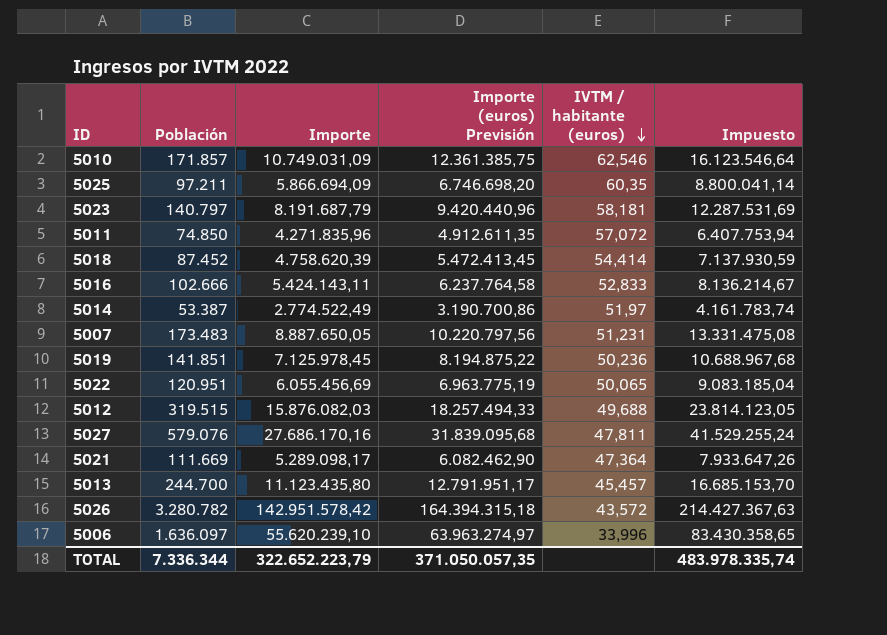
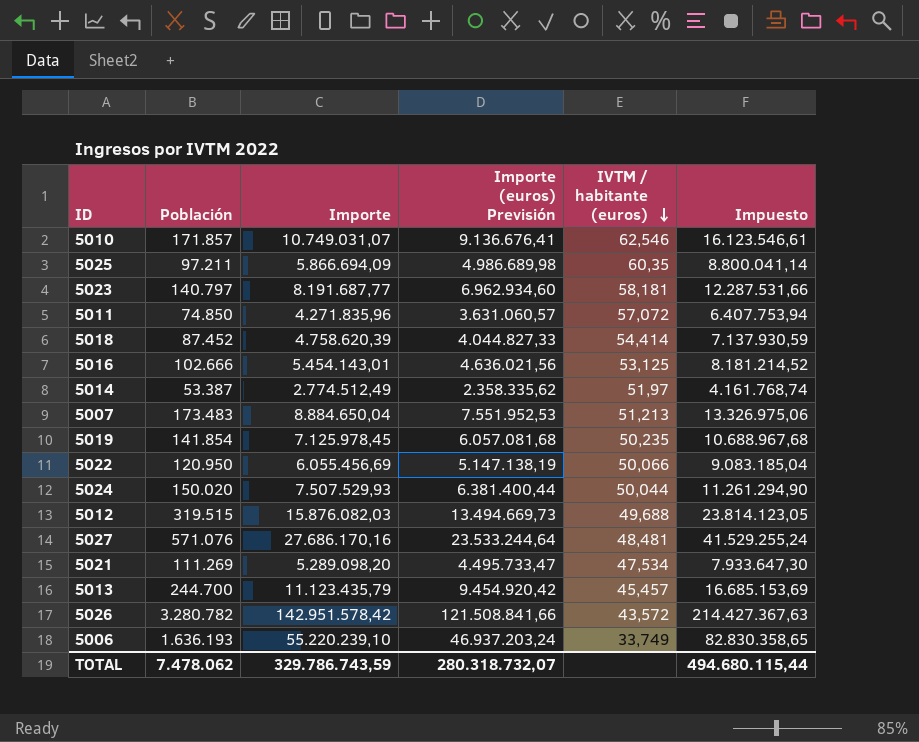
column Importe (euros) Previsión | formula: [Importe] * 1,15 -> [Importe] * 0,85
5010 | Importe: 10.749.031,09 -> 10.749.031,07
5010 | Impuesto: 16.123.546,64 -> 16.123.546,61
5023 | Importe: 8.191.687,79 -> 8.191.687,77
5023 | Impuesto: 12.287.531,69 -> 12.287.531,66
5016 | Importe: 5.424.143,11 -> 5.454.143,01
5016 | IVTM / habitante (euros): 52,833 -> 53,125
5016 | Impuesto: 8.136.214,67 -> 8.181.214,52
5014 | Importe: 2.774.522,49 -> 2.774.512,49
5014 | Impuesto: 4.161.783,74 -> 4.161.768,74
5007 | Importe: 8.887.650,05 -> 8.884.650,04
5007 | IVTM / habitante (euros): 51,231 -> 51,213
5007 | Impuesto: 13.331.475,08 -> 13.326.975,06
5019 | Población: 141.851 -> 141.854
5019 | IVTM / habitante (euros): 50,236 -> 50,235
5022 | Población: 120.951 -> 120.950
5022 | IVTM / habitante (euros): 50,065 -> 50,066
row 5024: none -> 150.020 | 7.507.529,93 | 6.381.400,44 | 50,044 | 11.261.294,90
5027 | Población: 579.076 -> 571.076
5027 | IVTM / habitante (euros): 47,811 -> 48,481
5021 | Población: 111.669 -> 111.269
5021 | Importe: 5.289.098,17 -> 5.289.098,20
5021 | IVTM / habitante (euros): 47,364 -> 47,534
5021 | Impuesto: 7.933.647,26 -> 7.933.647,30
5013 | Importe: 11.123.435,80 -> 11.123.435,79
5013 | Impuesto: 16.685.153,70 -> 16.685.153,69
5006 | Población: 1.636.097 -> 1.636.193
5006 | Importe: 55.620.239,10 -> 55.220.239,10
5006 | IVTM / habitante (euros): 33,996 -> 33,749
5006 | Impuesto: 83.430.358,65 -> 82.830.358,65
TOTAL | Población: 7.336.344 -> 7.478.062
TOTAL | Importe: 322.652.223,79 -> 329.786.743,59
TOTAL | Importe (euros) Previsión: 371.050.057,35 -> 280.318.732,07
TOTAL | Impuesto: 483.978.335,74 -> 494.680.115,44

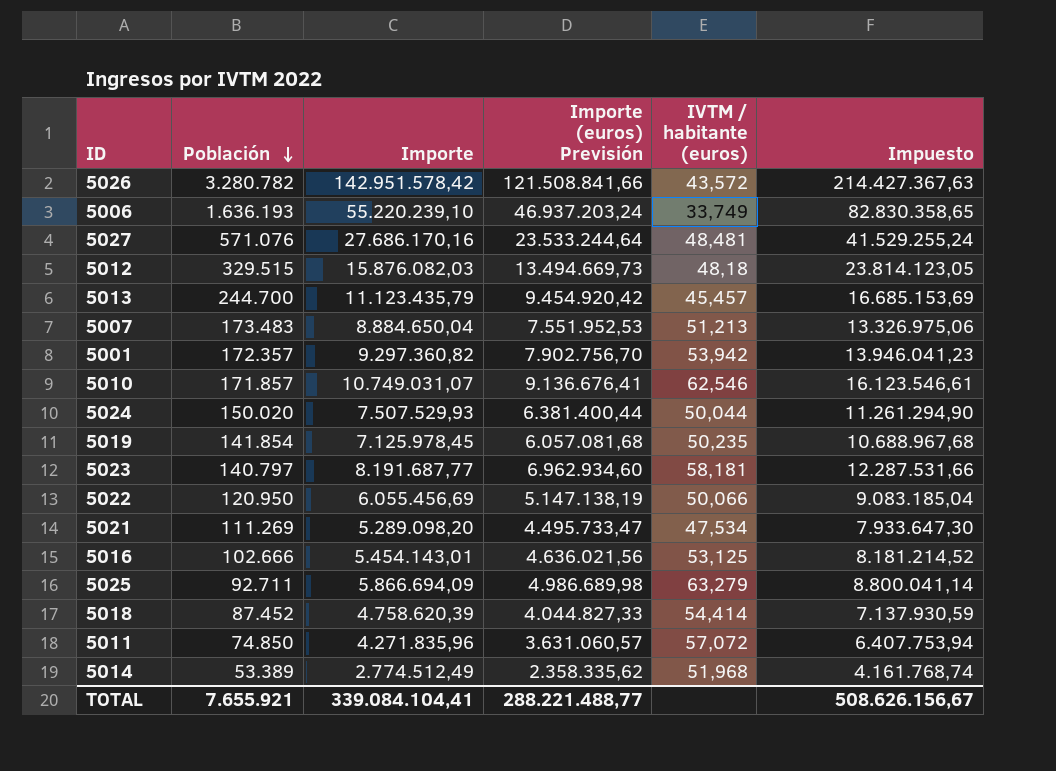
row order: IVTM / habitante (euros) descending -> Población descending
5012 | Población: 319.515 -> 329.515
5012 | IVTM / habitante (euros): 49,688 -> 48,18
row 5001: none -> 172.357 | 9.297.360,82 | 7.902.756,70 | 53,942 | 13.946.041,23
5025 | Población: 97.211 -> 92.711
5025 | IVTM / habitante (euros): 60,35 -> 63,279
5014 | Población: 53.387 -> 53.389
5014 | IVTM / habitante (euros): 51,97 -> 51,968
TOTAL | Población: 7.478.062 -> 7.655.921
TOTAL | Importe: 329.786.743,59 -> 339.084.104,41
TOTAL | Importe (euros) Previsión: 280.318.732,07 -> 288.221.488,77
TOTAL | Impuesto: 494.680.115,44 -> 508.626.156,67

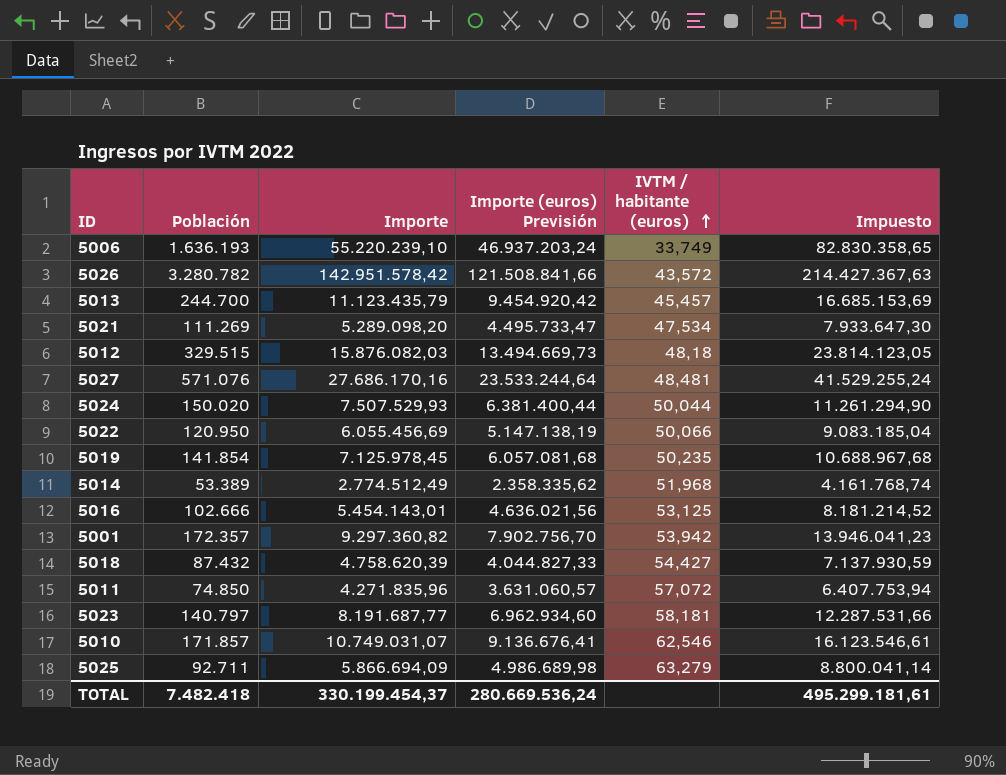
row order: Población descending -> IVTM / habitante (euros) ascending
row 5007: 173.483 | 8.884.650,04 | 7.551.952,53 | 51,213 | 13.326.975,06 -> none
5018 | Población: 87.452 -> 87.432
5018 | IVTM / habitante (euros): 54,414 -> 54,427
TOTAL | Población: 7.655.921 -> 7.482.418
TOTAL | Importe: 339.084.104,41 -> 330.199.454,37
TOTAL | Importe (euros) Previsión: 288.221.488,77 -> 280.669.536,24
TOTAL | Impuesto: 508.626.156,67 -> 495.299.181,61

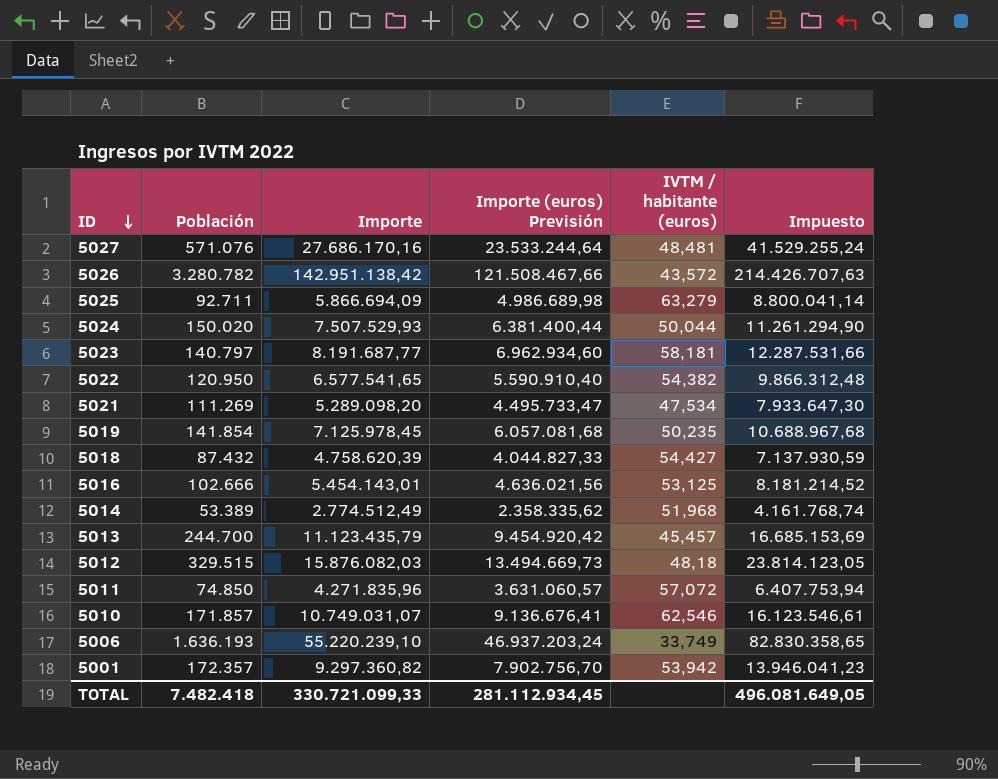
row order: IVTM / habitante (euros) ascending -> ID descending
5026 | Importe: 142.951.578,42 -> 142.951.138,42
5026 | Importe (euros) Previsión: 121.508.841,66 -> 121.508.467,66
5026 | Impuesto: 214.427.367,63 -> 214.426.707,63
5022 | Importe: 6.055.456,69 -> 6.577.541,65
5022 | Importe (euros) Previsión: 5.147.138,19 -> 5.590.910,40
5022 | IVTM / habitante (euros): 50,066 -> 54,382
5022 | Impuesto: 9.083.185,04 -> 9.866.312,48
TOTAL | Importe: 330.199.454,37 -> 330.721.099,33
TOTAL | Importe (euros) Previsión: 280.669.536,24 -> 281.112.934,45
TOTAL | Impuesto: 495.299.181,61 -> 496.081.649,05

